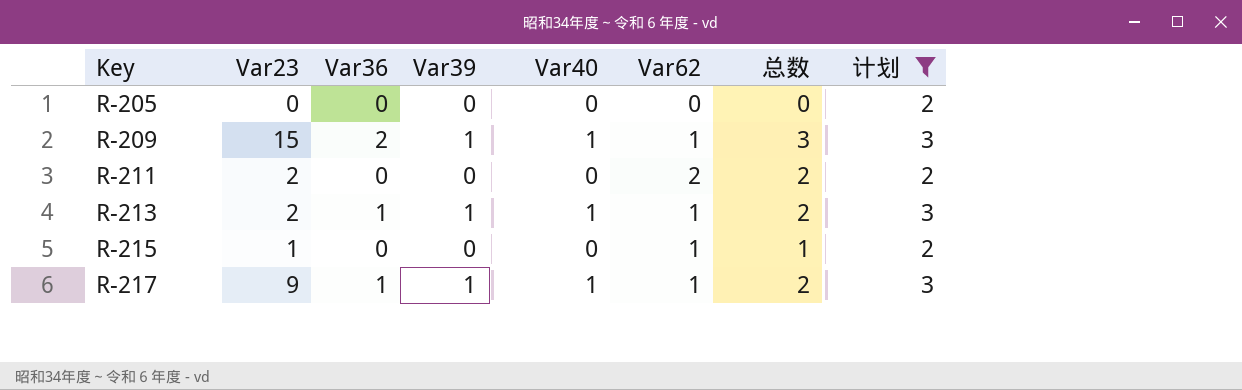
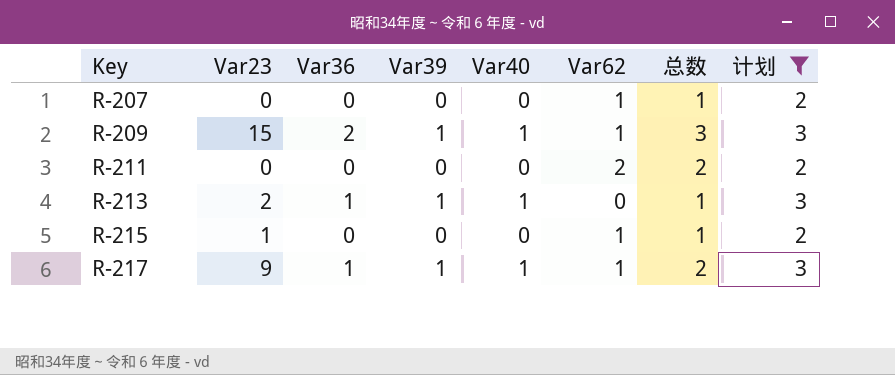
row R-205: 0 | 0 | 0 | 0 | 0 | 0 | 2 -> none
row R-207: none -> 0 | 0 | 0 | 0 | 1 | 1 | 2
R-211 | Var23: 2 -> 0
R-213 | Var62: 1 -> 0
R-213 | 总数: 2 -> 1

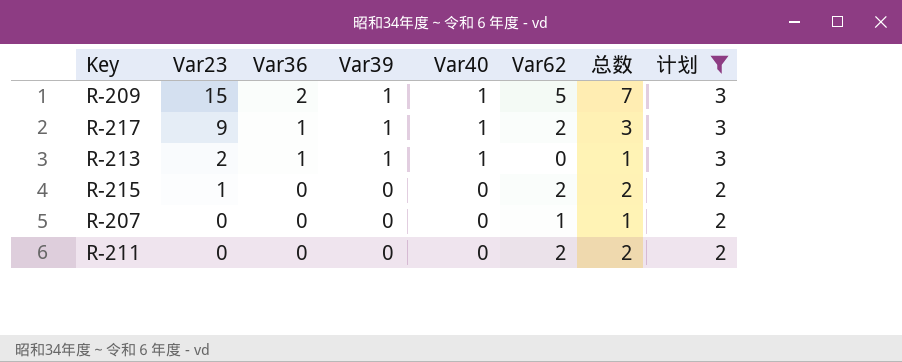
row order: Key ascending -> Var23 descending
R-209 | Var62: 1 -> 5
R-209 | 总数: 3 -> 7
R-217 | Var62: 1 -> 2
R-217 | 总数: 2 -> 3
R-215 | Var62: 1 -> 2
R-215 | 总数: 1 -> 2

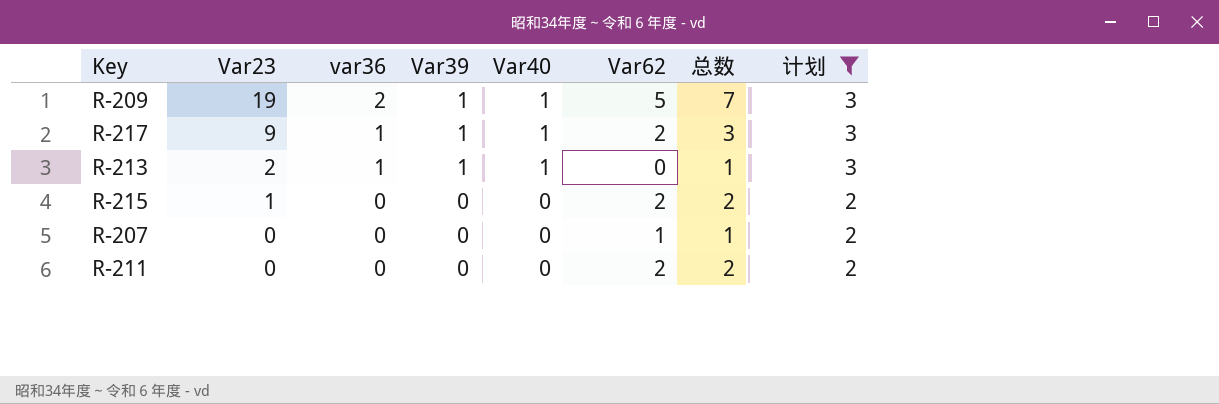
column name: Var36 -> var36
R-209 | Var23: 15 -> 19

